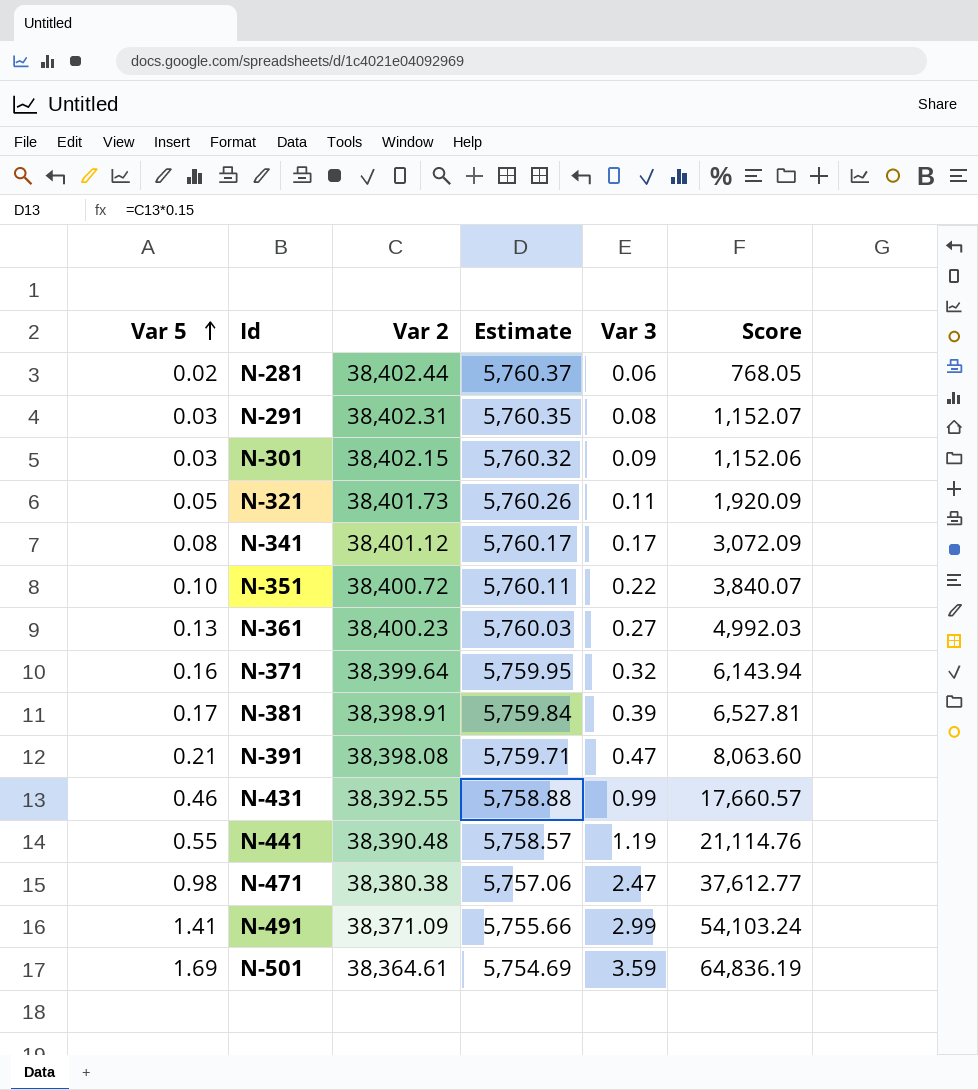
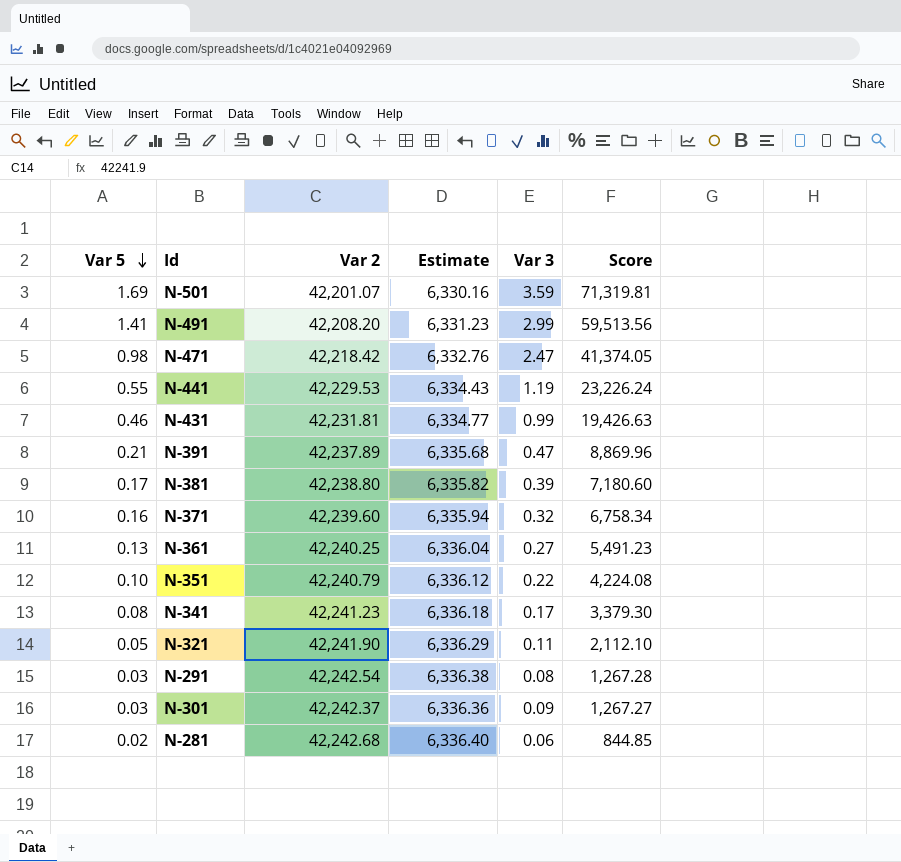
row order: Var 5 ascending -> Var 5 descending
N-501 | Var 2: 38,364.61 -> 42,201.07
N-501 | Estimate: 5,754.69 -> 6,330.16
N-501 | Score: 64,836.19 -> 71,319.81
N-491 | Var 2: 38,371.09 -> 42,208.20
N-491 | Estimate: 5,755.66 -> 6,331.23
N-491 | Score: 54,103.24 -> 59,513.56
N-471 | Var 2: 38,380.38 -> 42,218.42
N-471 | Estimate: 5,757.06 -> 6,332.76
N-471 | Score: 37,612.77 -> 41,374.05
N-441 | Var 2: 38,390.48 -> 42,229.53
N-441 | Estimate: 5,758.57 -> 6,334.43
N-441 | Score: 21,114.76 -> 23,226.24
N-431 | Var 2: 38,392.55 -> 42,231.81
N-431 | Estimate: 5,758.88 -> 6,334.77
N-431 | Score: 17,660.57 -> 19,426.63
N-391 | Var 2: 38,398.08 -> 42,237.89
N-391 | Estimate: 5,759.71 -> 6,335.68
N-391 | Score: 8,063.60 -> 8,869.96
N-381 | Var 2: 38,398.91 -> 42,238.80
N-381 | Estimate: 5,759.84 -> 6,335.82
N-381 | Score: 6,527.81 -> 7,180.60
N-371 | Var 2: 38,399.64 -> 42,239.60
N-371 | Estimate: 5,759.95 -> 6,335.94
N-371 | Score: 6,143.94 -> 6,758.34
N-361 | Var 2: 38,400.23 -> 42,240.25
N-361 | Estimate: 5,760.03 -> 6,336.04
N-361 | Score: 4,992.03 -> 5,491.23
N-351 | Var 2: 38,400.72 -> 42,240.79
N-351 | Estimate: 5,760.11 -> 6,336.12
N-351 | Score: 3,840.07 -> 4,224.08
N-341 | Var 2: 38,401.12 -> 42,241.23
N-341 | Estimate: 5,760.17 -> 6,336.18
N-341 | Score: 3,072.09 -> 3,379.30
N-321 | Var 2: 38,401.73 -> 42,241.90
N-321 | Estimate: 5,760.26 -> 6,336.29
N-321 | Score: 1,920.09 -> 2,112.10
N-291 | Var 2: 38,402.31 -> 42,242.54
N-291 | Estimate: 5,760.35 -> 6,336.38
N-291 | Score: 1,152.07 -> 1,267.28
N-301 | Var 2: 38,402.15 -> 42,242.37
N-301 | Estimate: 5,760.32 -> 6,336.36
N-301 | Score: 1,152.06 -> 1,267.27
N-281 | Var 2: 38,402.44 -> 42,242.68
N-281 | Estimate: 5,760.37 -> 6,336.40
N-281 | Score: 768.05 -> 844.85

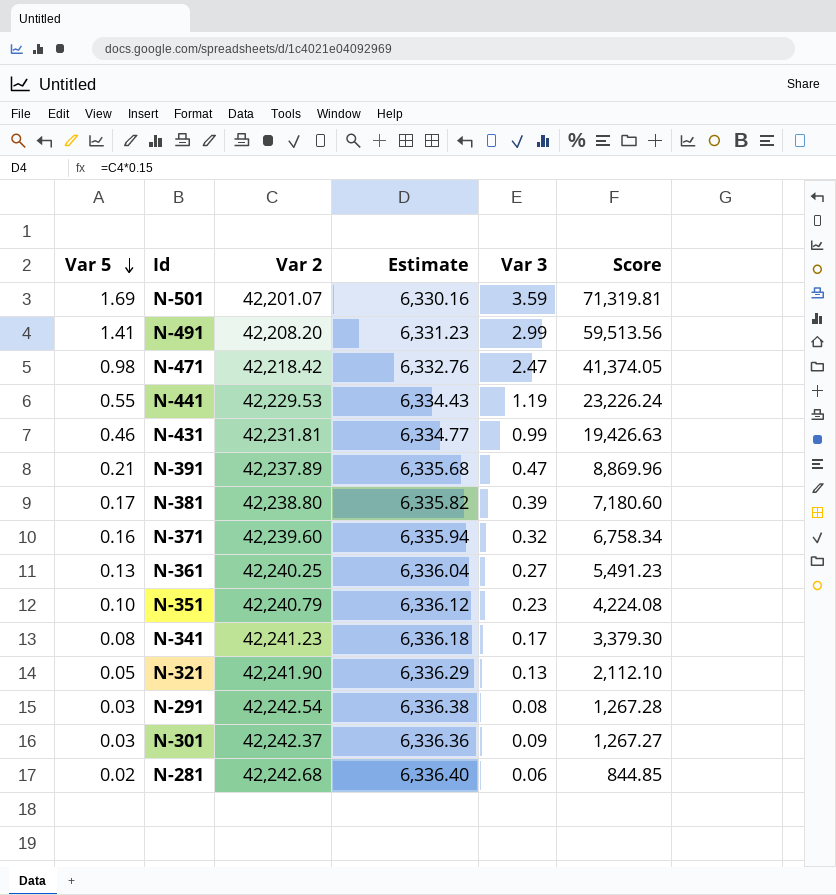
N-351 | Var 3: 0.22 -> 0.23
N-321 | Var 3: 0.11 -> 0.13

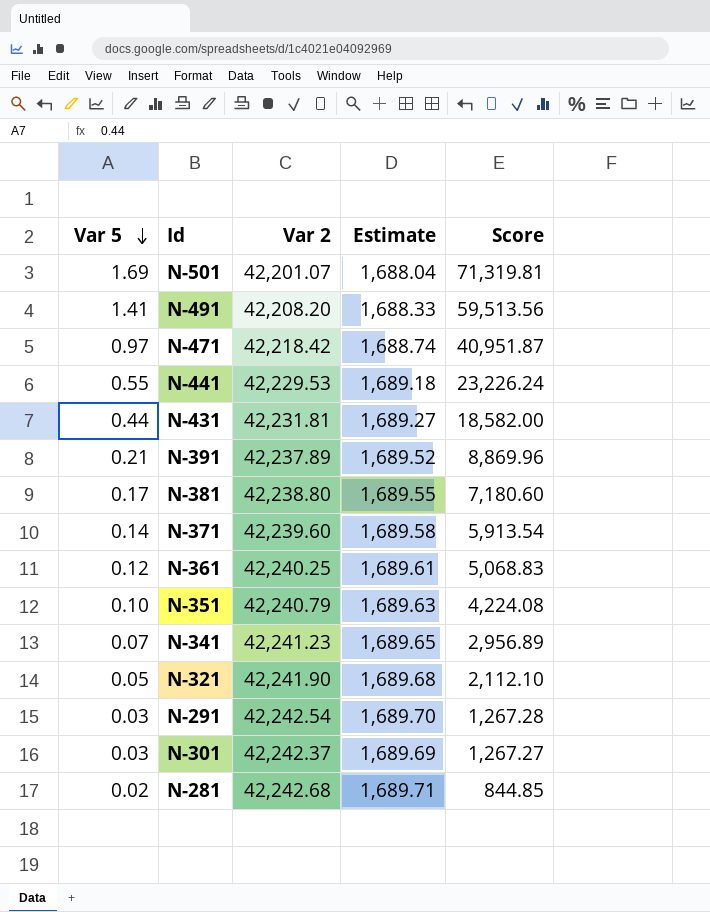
column Var 3 | position: 5 -> none
column Estimate | formula: [Var 2] * 0.15 -> [Var 2] * 0.04
N-471 | Var 5: 0.98 -> 0.97
N-471 | Score: 41,374.05 -> 40,951.87
N-431 | Var 5: 0.46 -> 0.44
N-431 | Score: 19,426.63 -> 18,582.00
N-371 | Var 5: 0.16 -> 0.14
N-371 | Score: 6,758.34 -> 5,913.54
N-361 | Var 5: 0.13 -> 0.12
N-361 | Score: 5,491.23 -> 5,068.83
N-341 | Var 5: 0.08 -> 0.07
N-341 | Score: 3,379.30 -> 2,956.89

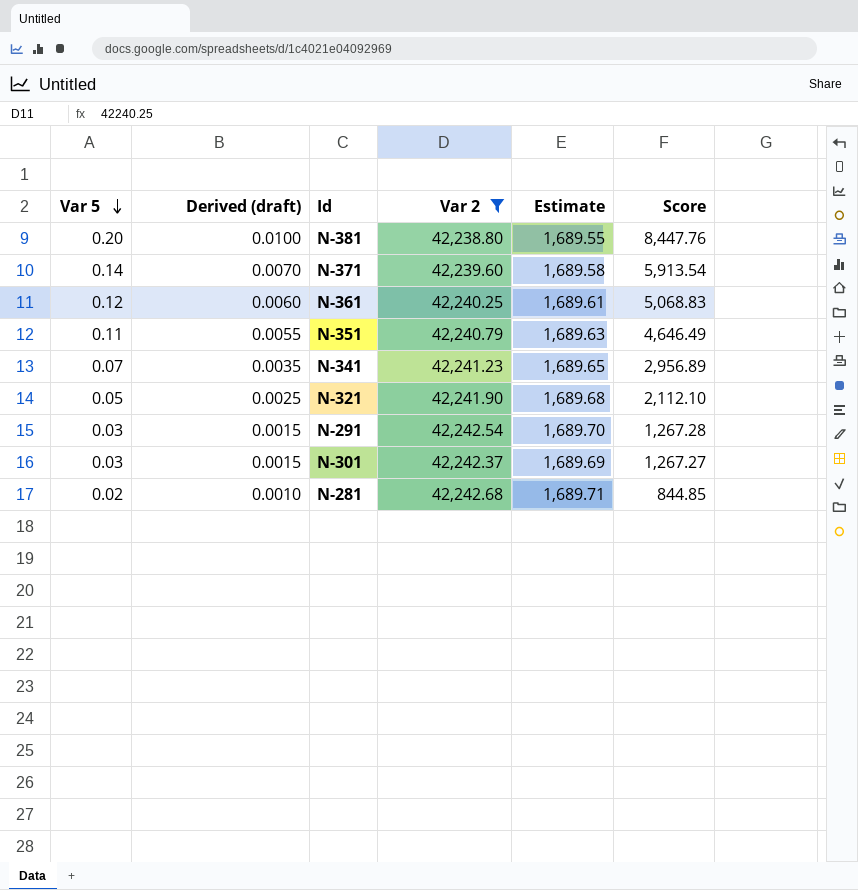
filter: none -> Var 2 >= 42,238.80
column Derived (draft) | formula: none -> [Var 5] * 0.05
N-381 | Var 5: 0.17 -> 0.20
N-381 | Score: 7,180.60 -> 8,447.76
N-351 | Var 5: 0.10 -> 0.11
N-351 | Score: 4,224.08 -> 4,646.49

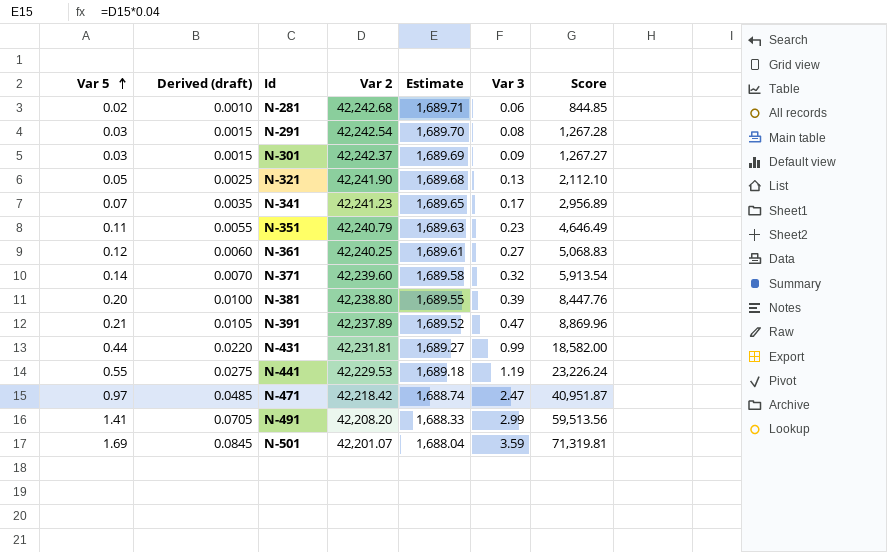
filter: Var 2 >= 42,238.80 -> none
row order: Var 5 descending -> Var 5 ascending
column Var 3 | position: none -> 6

